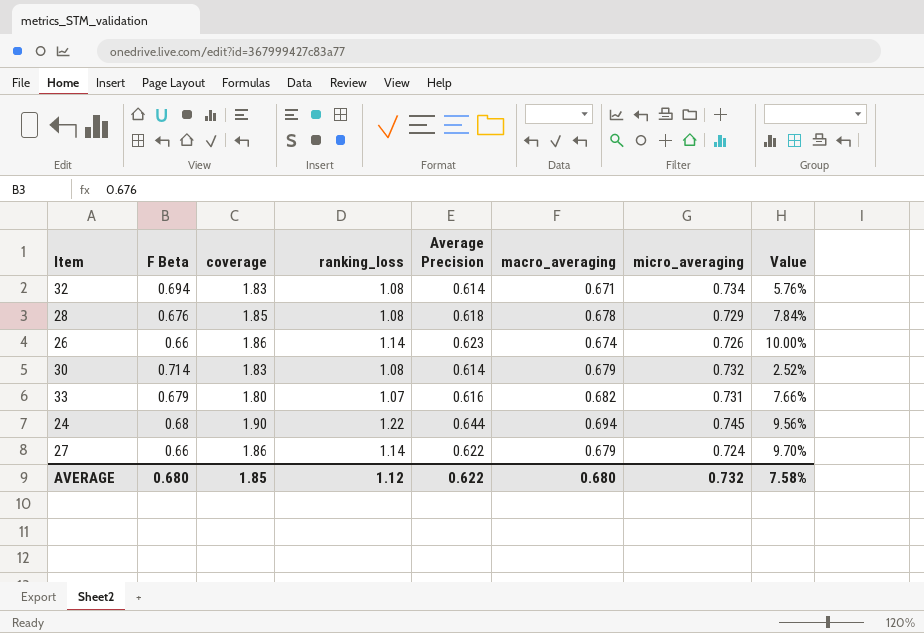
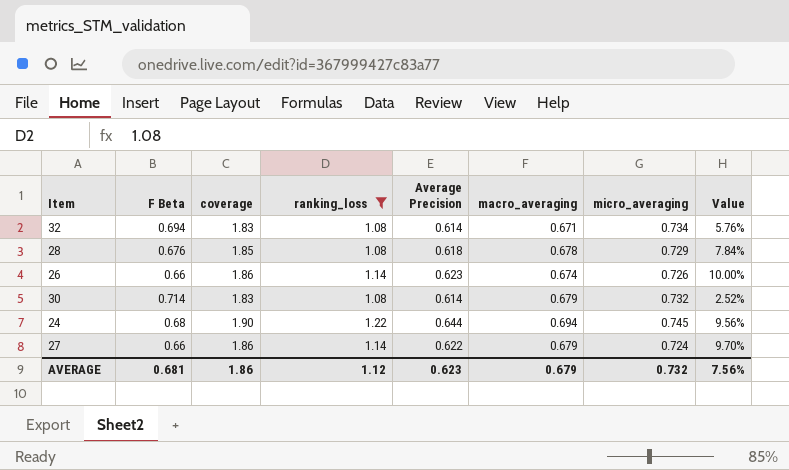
filter: none -> ranking_loss != 1.07
AVERAGE | F Beta: 0.680 -> 0.681
AVERAGE | coverage: 1.85 -> 1.86
AVERAGE | Average Precision: 0.622 -> 0.623
AVERAGE | macro_averaging: 0.680 -> 0.679
AVERAGE | Value: 7.58% -> 7.56%

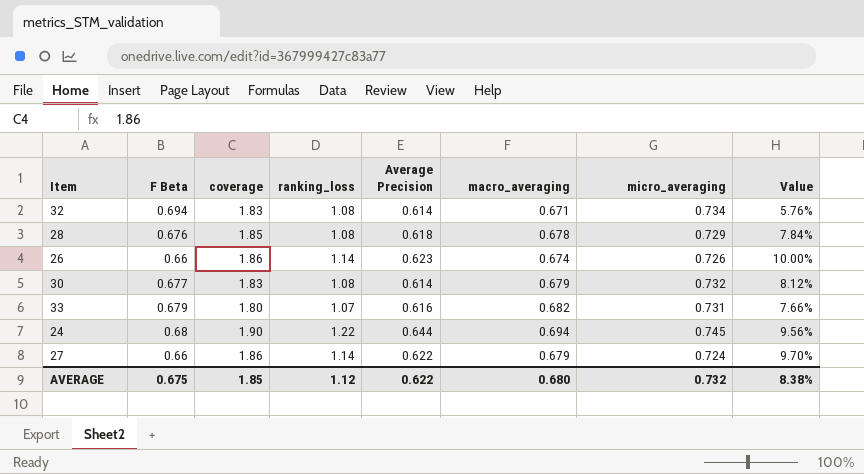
filter: ranking_loss != 1.07 -> none
30 | F Beta: 0.714 -> 0.677
30 | Value: 2.52% -> 8.12%
AVERAGE | F Beta: 0.681 -> 0.675
AVERAGE | coverage: 1.86 -> 1.85
AVERAGE | Average Precision: 0.623 -> 0.622
AVERAGE | macro_averaging: 0.679 -> 0.680
AVERAGE | Value: 7.56% -> 8.38%

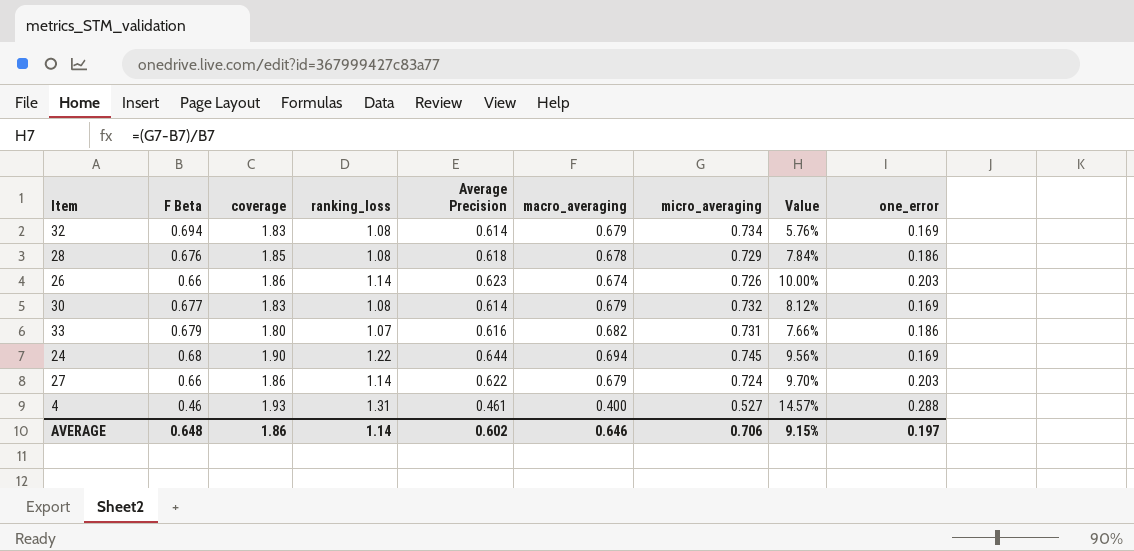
column one_error | position: none -> 9
32 | macro_averaging: 0.671 -> 0.679
row 4: none -> 0.46 | 1.93 | 1.31 | 0.461 | 0.400 | 0.527 | 14.57% | 0.288
AVERAGE | F Beta: 0.675 -> 0.648
AVERAGE | coverage: 1.85 -> 1.86
AVERAGE | ranking_loss: 1.12 -> 1.14
AVERAGE | Average Precision: 0.622 -> 0.602
AVERAGE | macro_averaging: 0.680 -> 0.646
AVERAGE | micro_averaging: 0.732 -> 0.706
AVERAGE | Value: 8.38% -> 9.15%

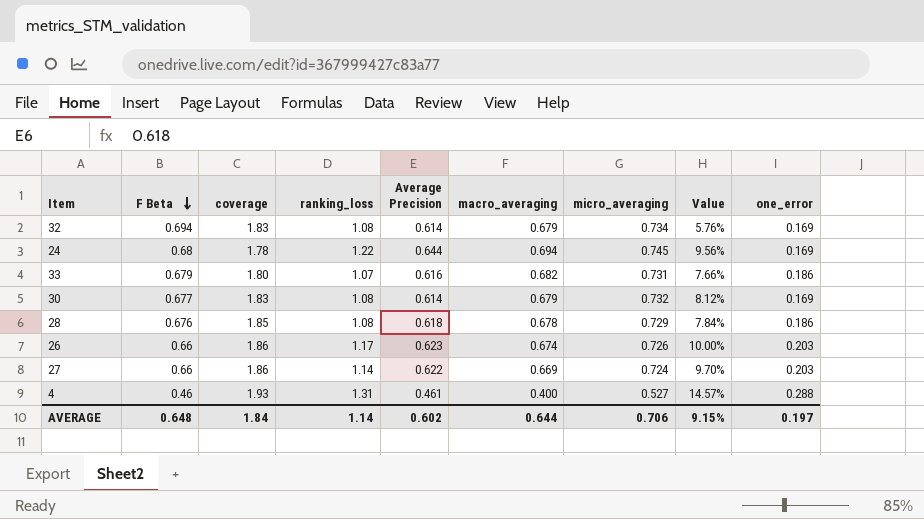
row order: none -> F Beta descending
24 | coverage: 1.90 -> 1.78
26 | ranking_loss: 1.14 -> 1.17
27 | macro_averaging: 0.679 -> 0.669
AVERAGE | coverage: 1.86 -> 1.84
AVERAGE | macro_averaging: 0.646 -> 0.644

